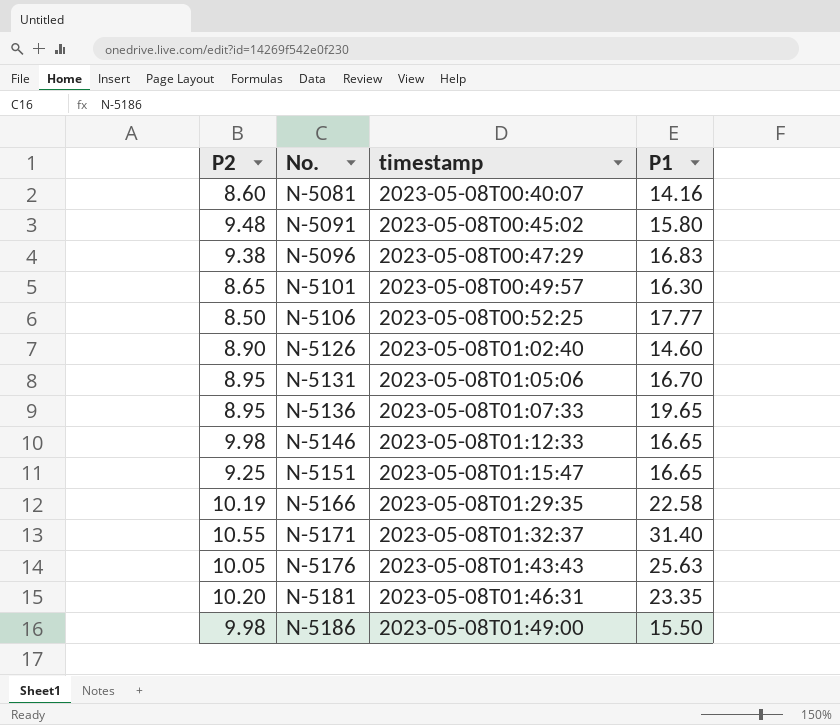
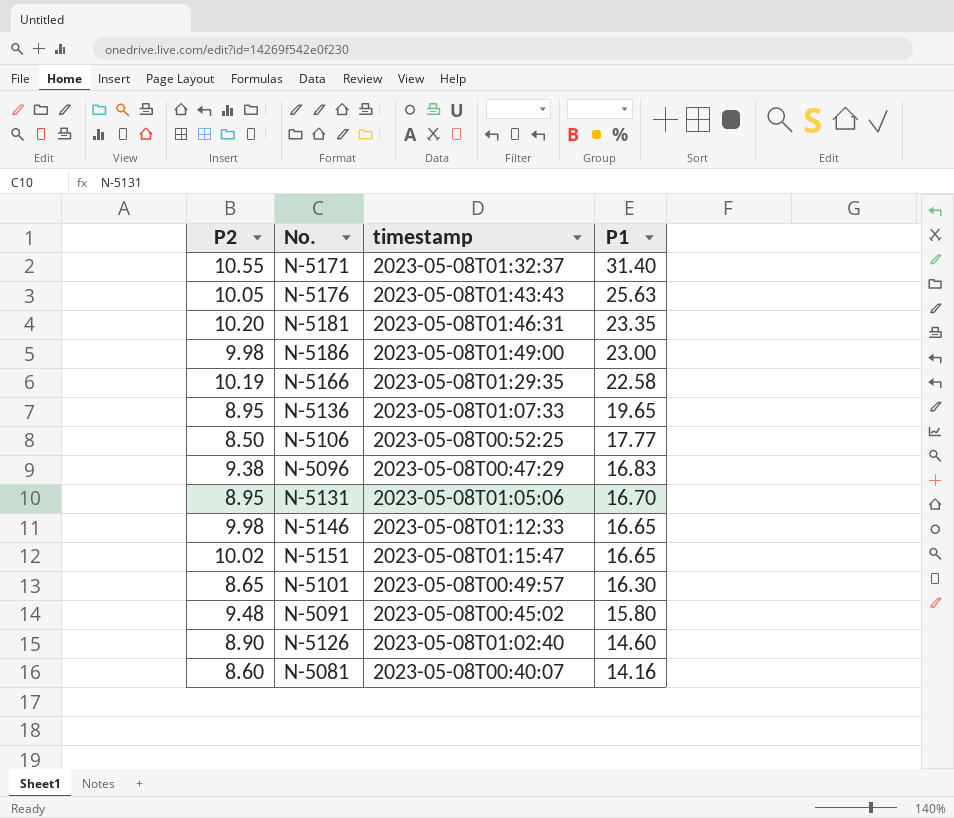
row order: No. ascending -> P1 descending
N-5186 | P1: 15.50 -> 23.00
N-5151 | P2: 9.25 -> 10.02

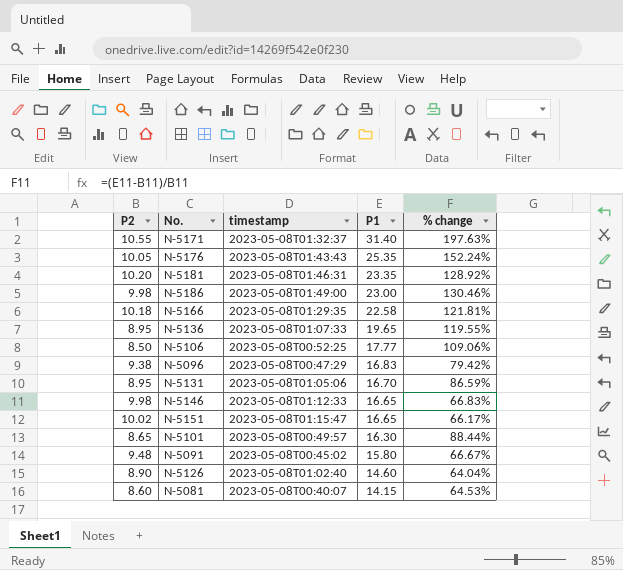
column % change | formula: none -> ([P1] - [P2]) / [P2]
N-5176 | P1: 25.63 -> 25.35
N-5166 | P2: 10.19 -> 10.18
N-5081 | P1: 14.16 -> 14.15

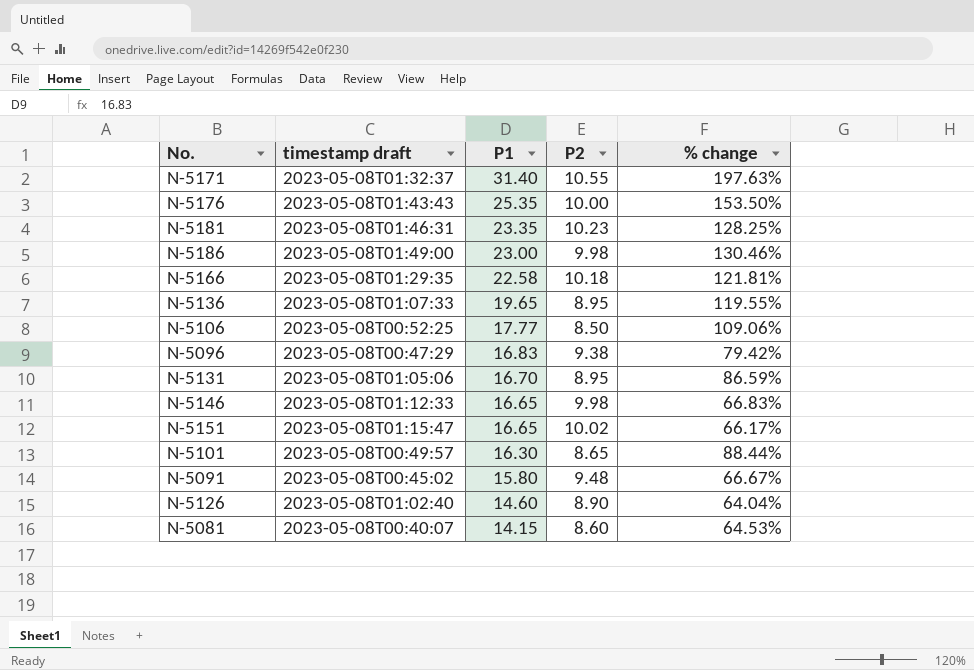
column name: timestamp -> timestamp draft
column P2 | position: 1 -> 4
N-5176 | P2: 10.05 -> 10.00
N-5176 | % change: 152.24% -> 153.50%
N-5181 | P2: 10.20 -> 10.23
N-5181 | % change: 128.92% -> 128.25%

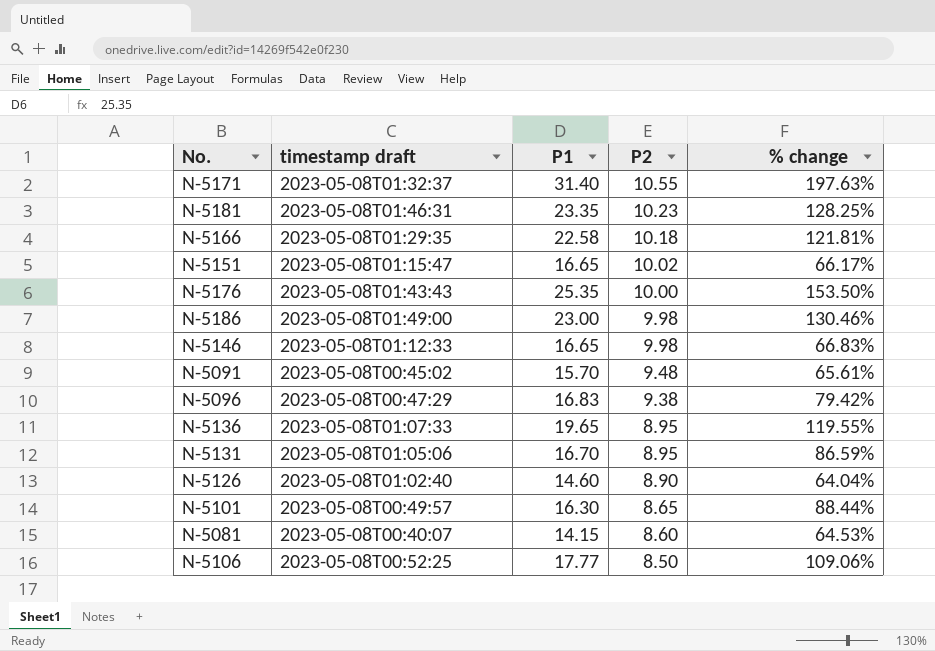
row order: P1 descending -> P2 descending
N-5091 | P1: 15.80 -> 15.70
N-5091 | % change: 66.67% -> 65.61%

